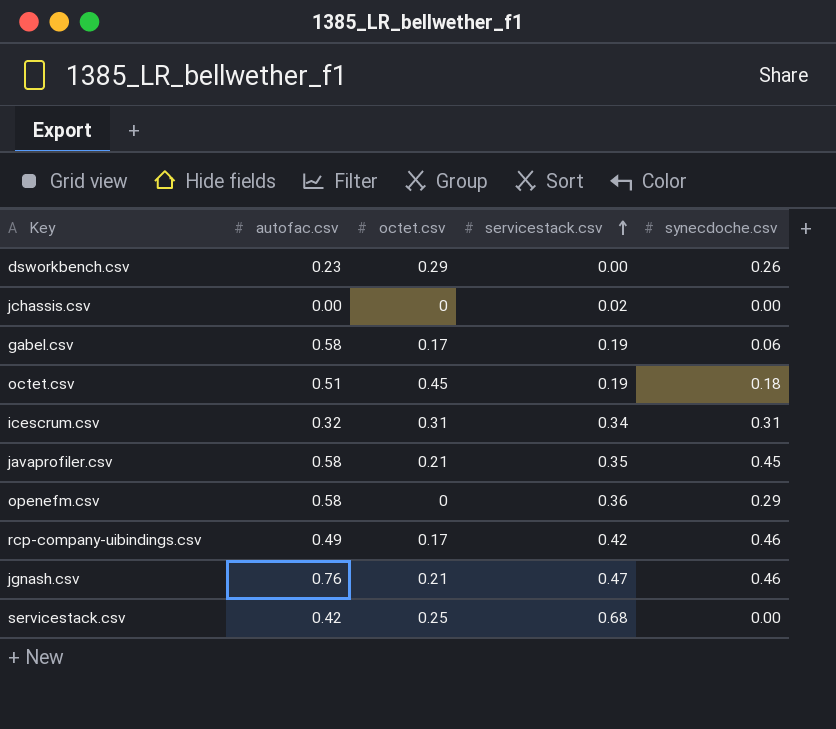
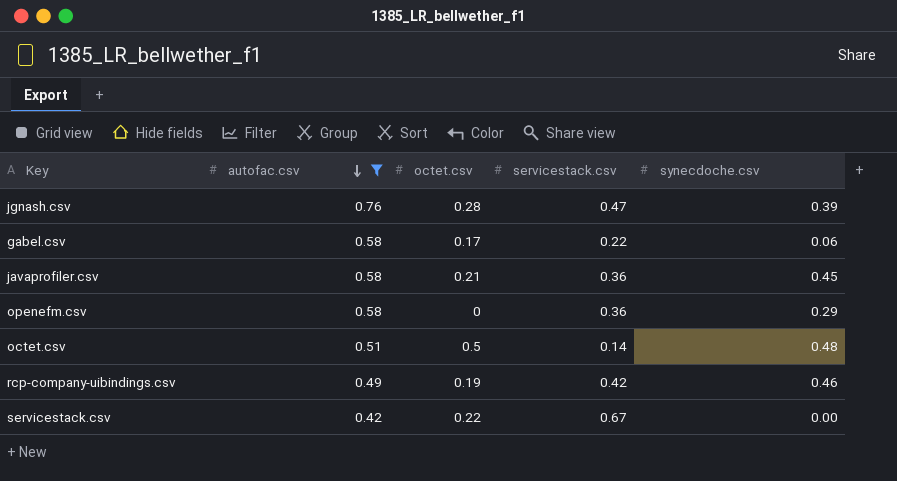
filter: none -> autofac.csv >= 0.42
row order: servicestack.csv ascending -> autofac.csv descending
jgnash.csv | octet.csv: 0.21 -> 0.28
jgnash.csv | synecdoche.csv: 0.46 -> 0.39
gabel.csv | servicestack.csv: 0.19 -> 0.22
javaprofiler.csv | servicestack.csv: 0.35 -> 0.36
octet.csv | octet.csv: 0.45 -> 0.5
octet.csv | servicestack.csv: 0.19 -> 0.14
octet.csv | synecdoche.csv: 0.18 -> 0.48
rcp-company-uibindings.csv | octet.csv: 0.17 -> 0.19
servicestack.csv | octet.csv: 0.25 -> 0.22
servicestack.csv | servicestack.csv: 0.68 -> 0.67

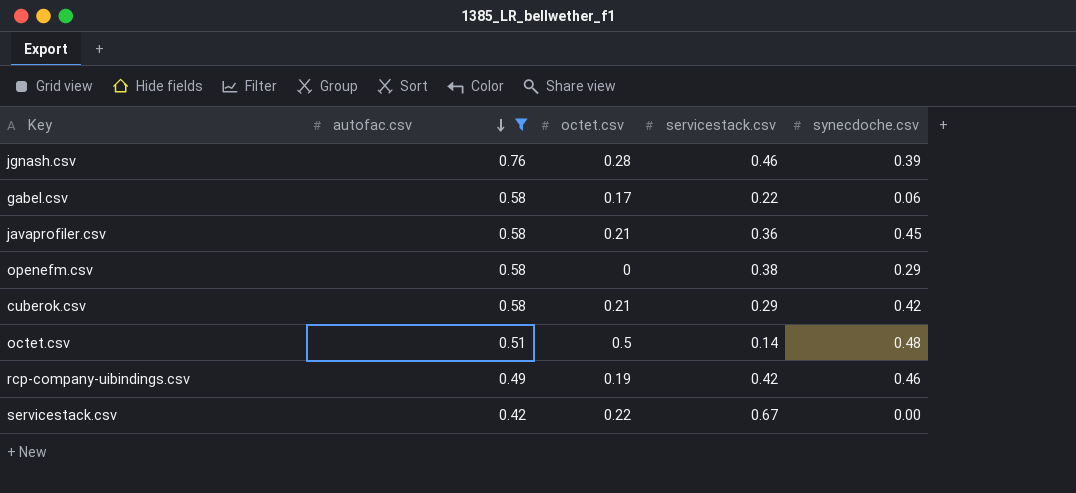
jgnash.csv | servicestack.csv: 0.47 -> 0.46
openefm.csv | servicestack.csv: 0.36 -> 0.38
row cuberok.csv: none -> 0.58 | 0.21 | 0.29 | 0.42

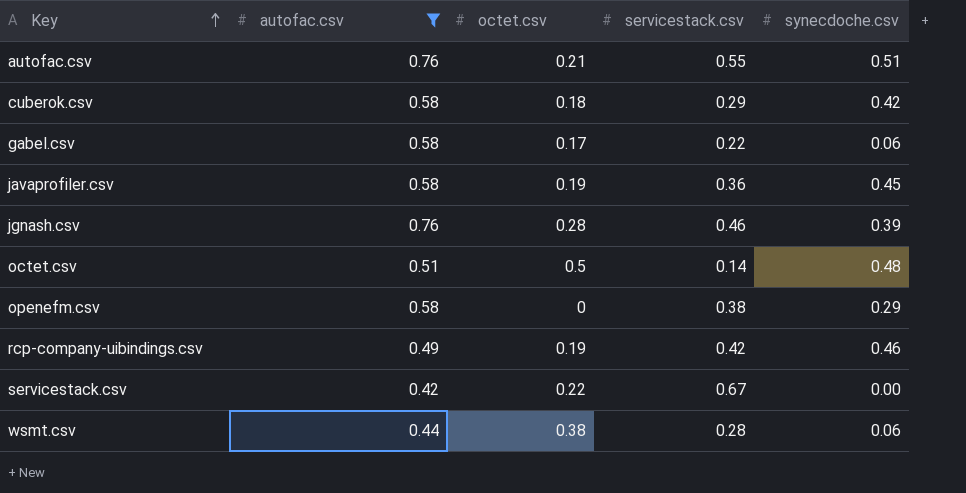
row order: autofac.csv descending -> Key ascending
row autofac.csv: none -> 0.76 | 0.21 | 0.55 | 0.51
cuberok.csv | octet.csv: 0.21 -> 0.18
javaprofiler.csv | octet.csv: 0.21 -> 0.19
row wsmt.csv: none -> 0.44 | 0.38 | 0.28 | 0.06

